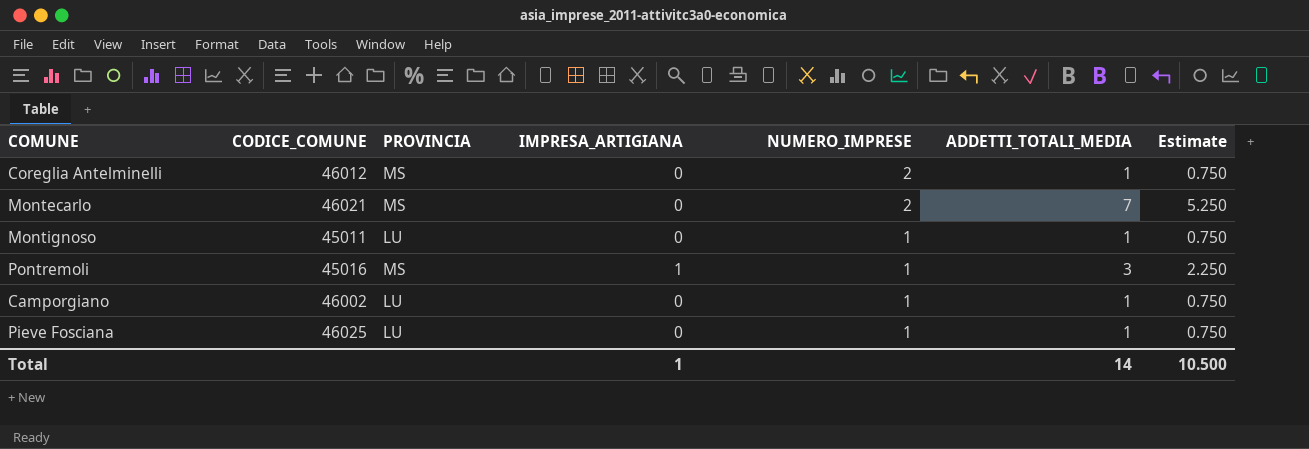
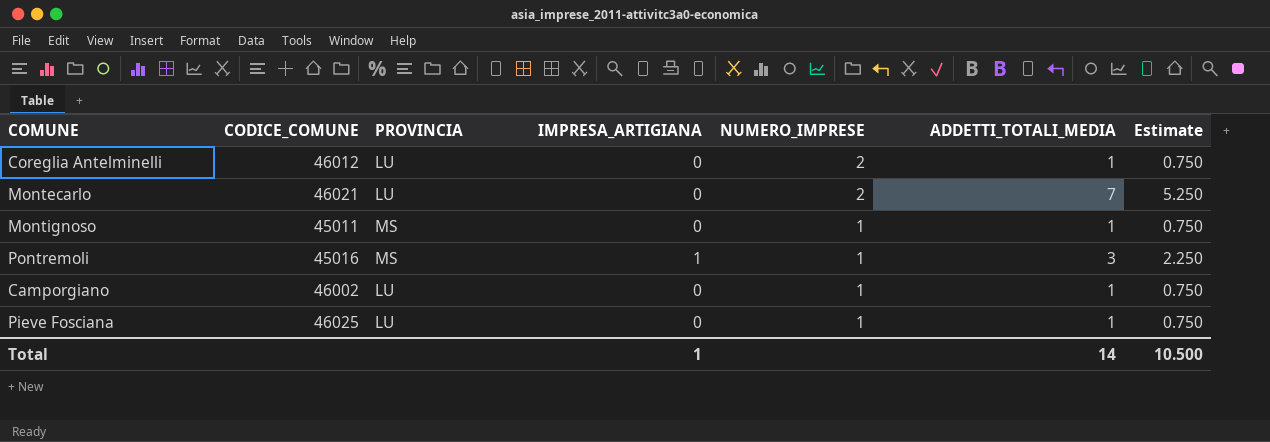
Coreglia Antelminelli | PROVINCIA: MS -> LU
Montecarlo | PROVINCIA: MS -> LU
Montignoso | PROVINCIA: LU -> MS

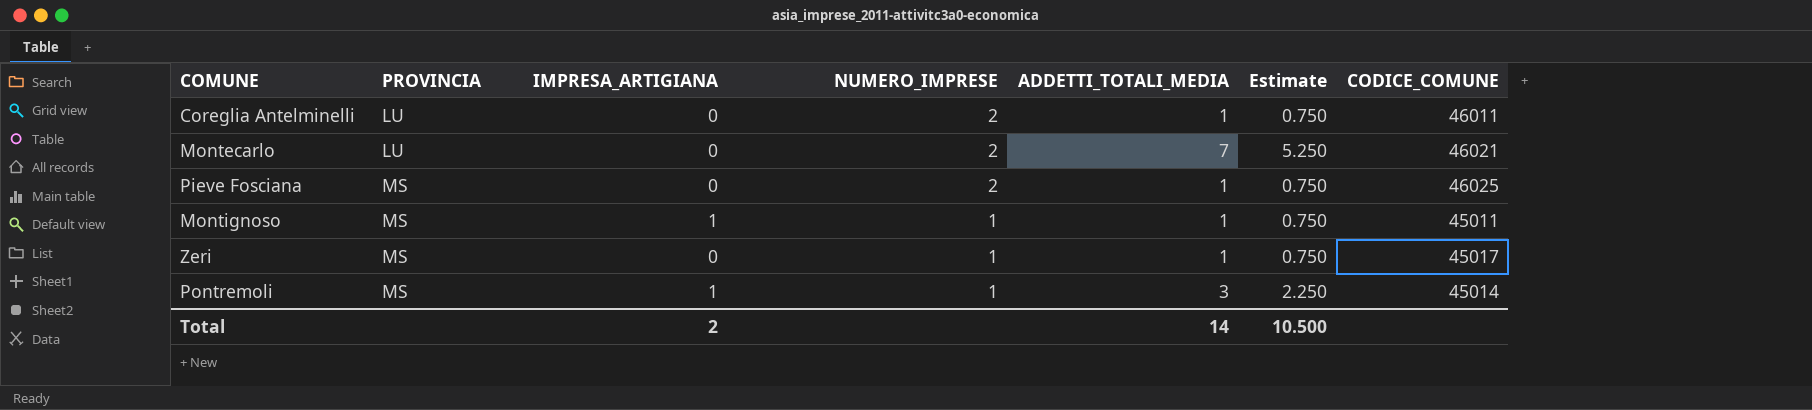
row order: NUMERO_IMPRESE descending -> PROVINCIA ascending
column CODICE_COMUNE | position: 2 -> 7
row Camporgiano: 46002 | LU | 0 | 1 | 1 | 0.750 -> none
Coreglia Antelminelli | CODICE_COMUNE: 46012 -> 46011
Pieve Fosciana | PROVINCIA: LU -> MS
Pieve Fosciana | NUMERO_IMPRESE: 1 -> 2
Montignoso | IMPRESA_ARTIGIANA: 0 -> 1
row Zeri: none -> MS | 0 | 1 | 1 | 0.750 | 45017
Pontremoli | CODICE_COMUNE: 45016 -> 45014
Total | IMPRESA_ARTIGIANA: 1 -> 2

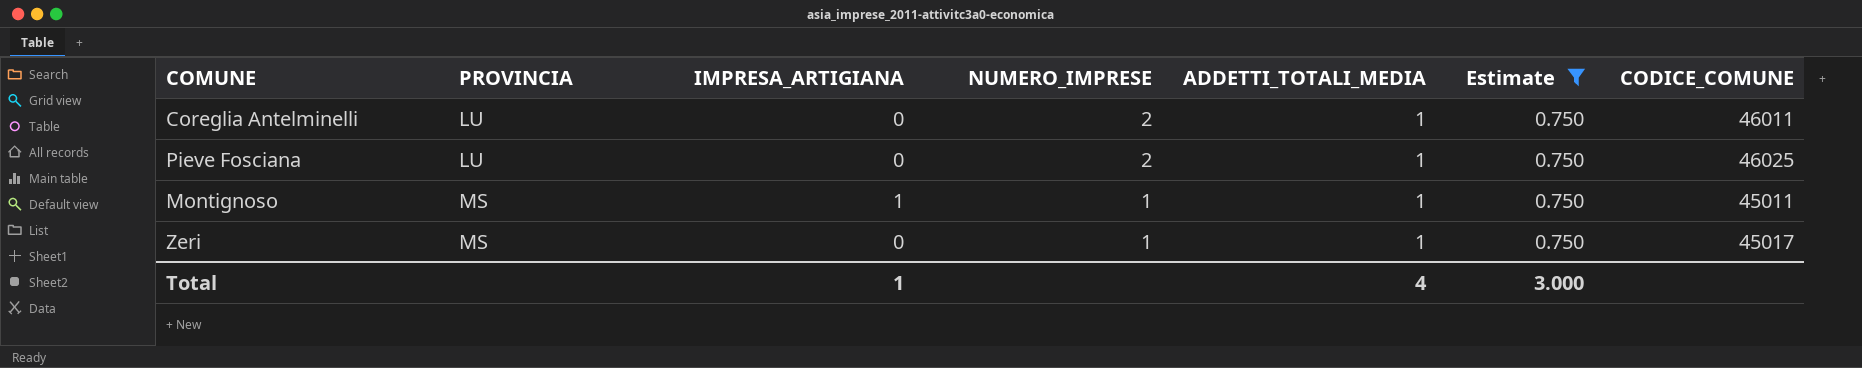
filter: none -> Estimate = 0.750
Pieve Fosciana | PROVINCIA: MS -> LU
Total | IMPRESA_ARTIGIANA: 2 -> 1
Total | ADDETTI_TOTALI_MEDIA: 14 -> 4
Total | Estimate: 10.500 -> 3.000

